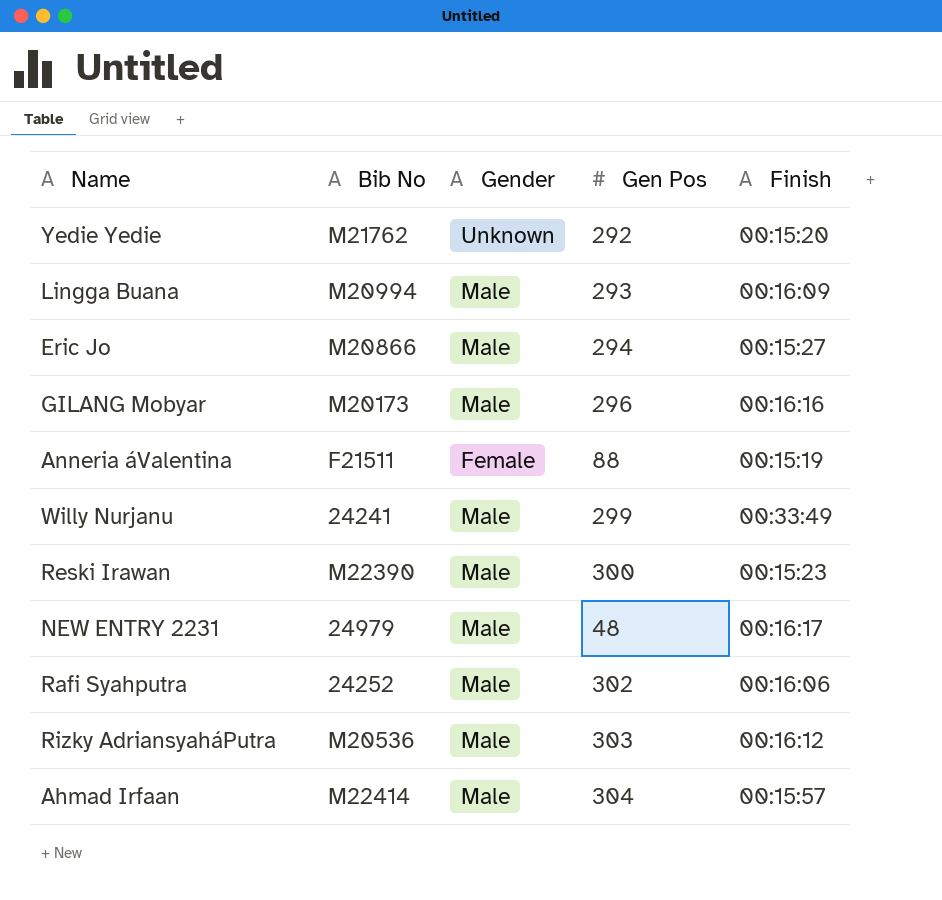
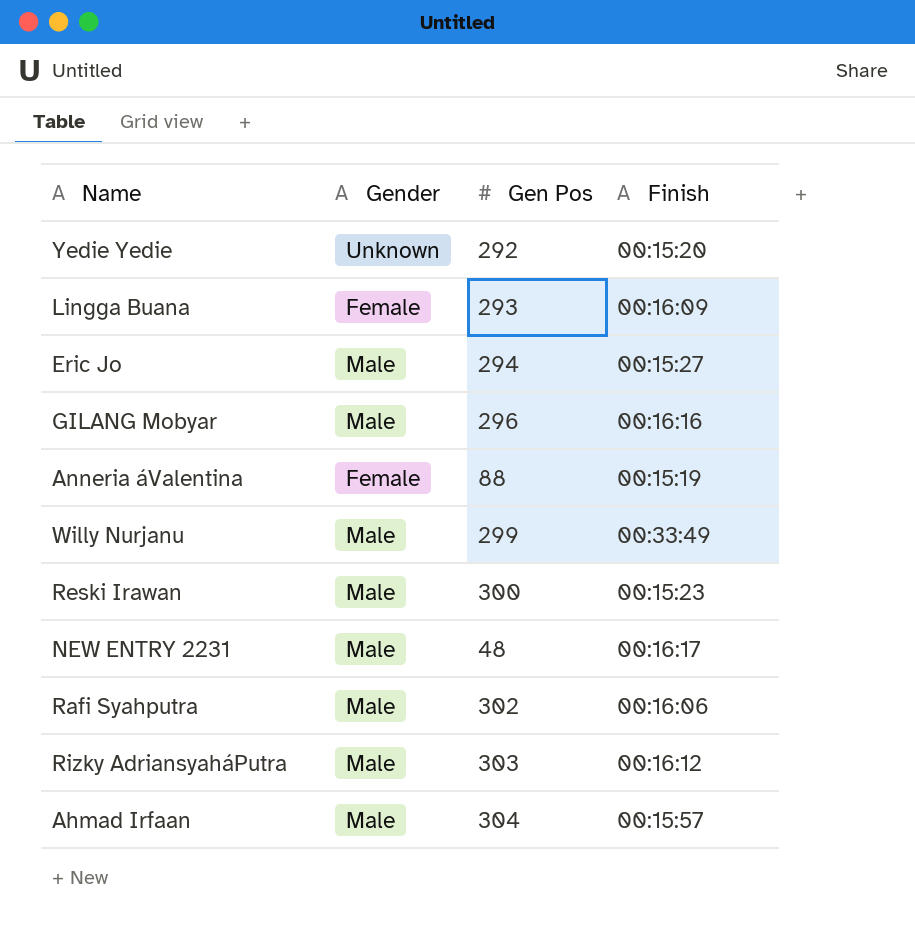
column Bib No | position: 2 -> none
Lingga Buana | Gender: Male -> Female

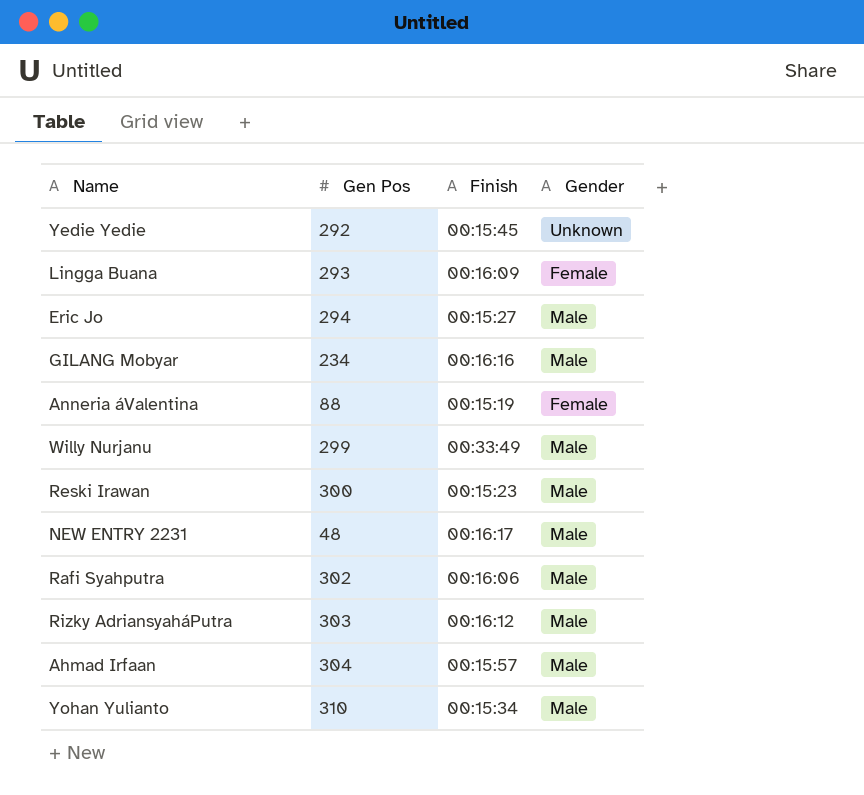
column Gender | position: 2 -> 4
Yedie Yedie | Finish: 00:15:20 -> 00:15:45
GILANG Mobyar | Gen Pos: 296 -> 234
row Yohan Yulianto: none -> 310 | 00:15:34 | Male

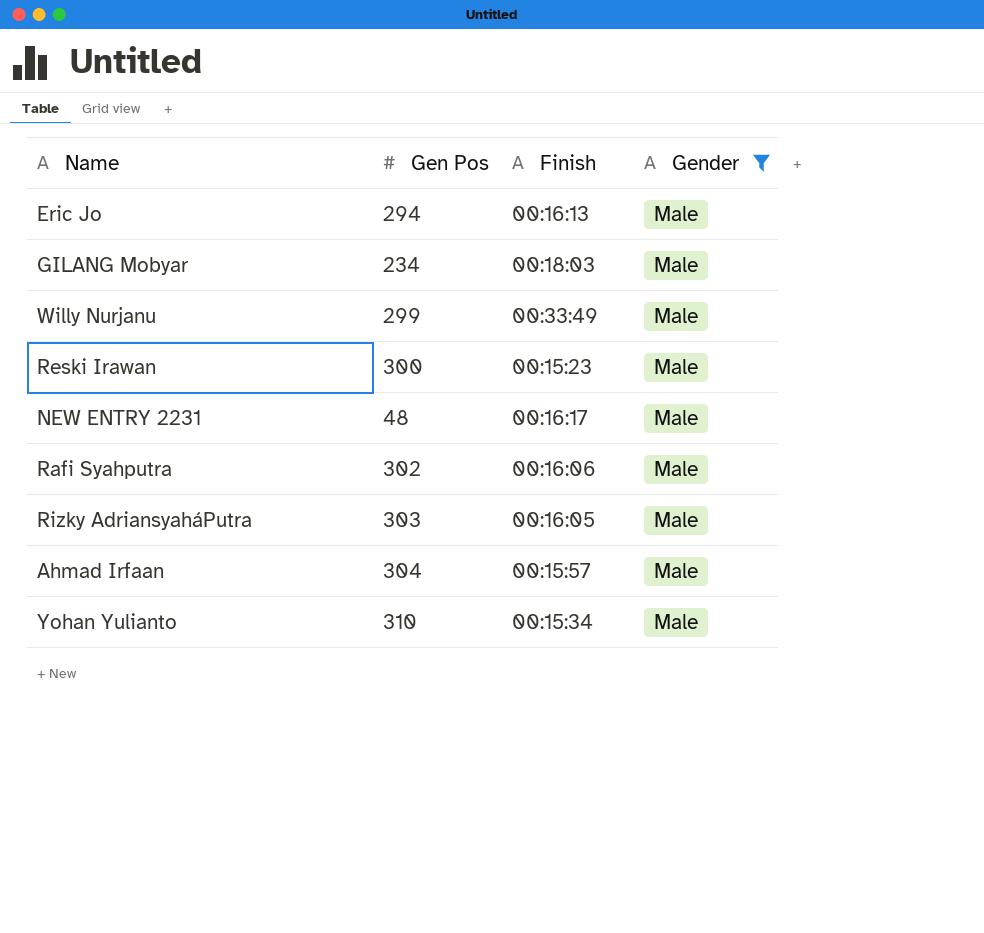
filter: none -> Gender = Male
Eric Jo | Finish: 00:15:27 -> 00:16:13
GILANG Mobyar | Finish: 00:16:16 -> 00:18:03
Rizky AdriansyaháPutra | Finish: 00:16:12 -> 00:16:05

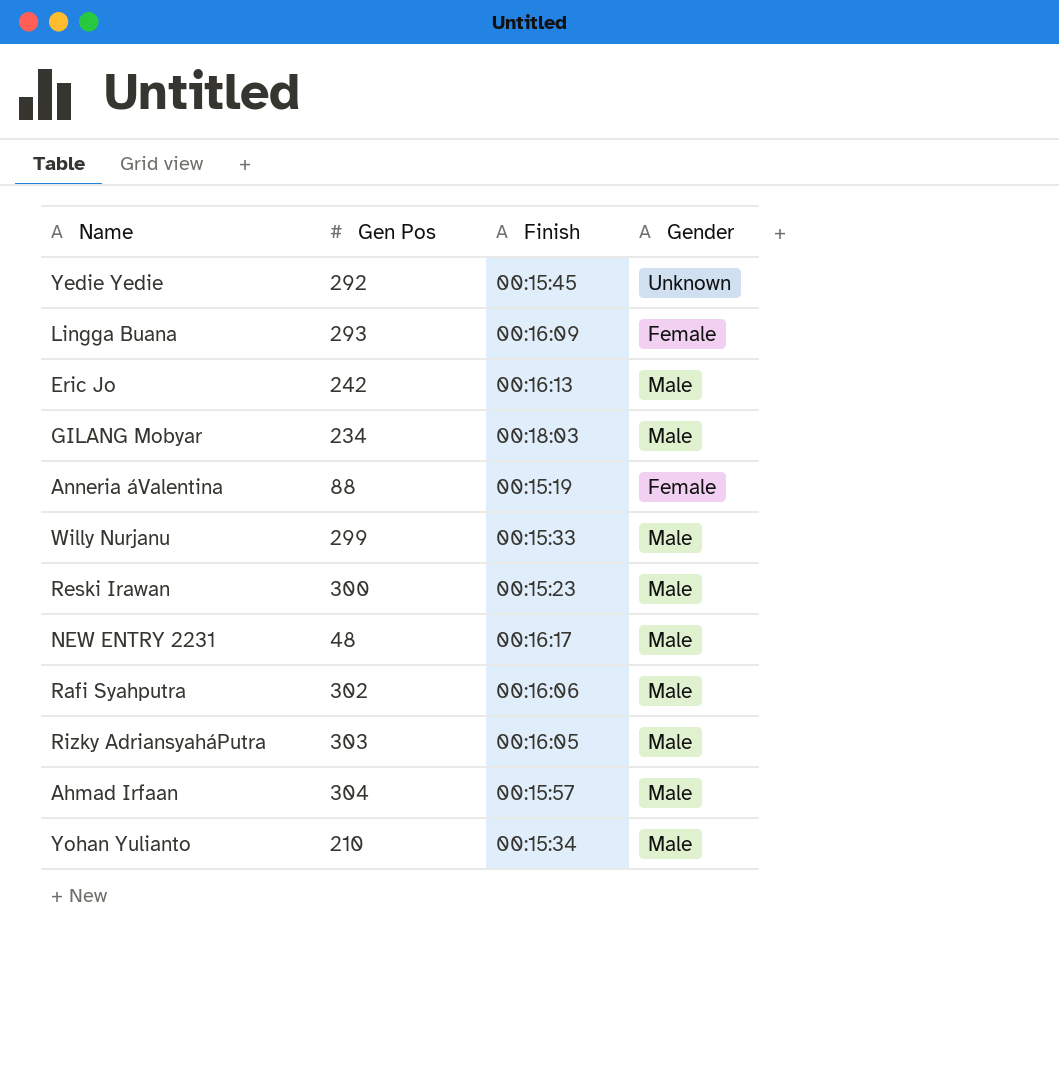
filter: Gender = Male -> none
Eric Jo | Gen Pos: 294 -> 242
Willy Nurjanu | Finish: 00:33:49 -> 00:15:33
Yohan Yulianto | Gen Pos: 310 -> 210

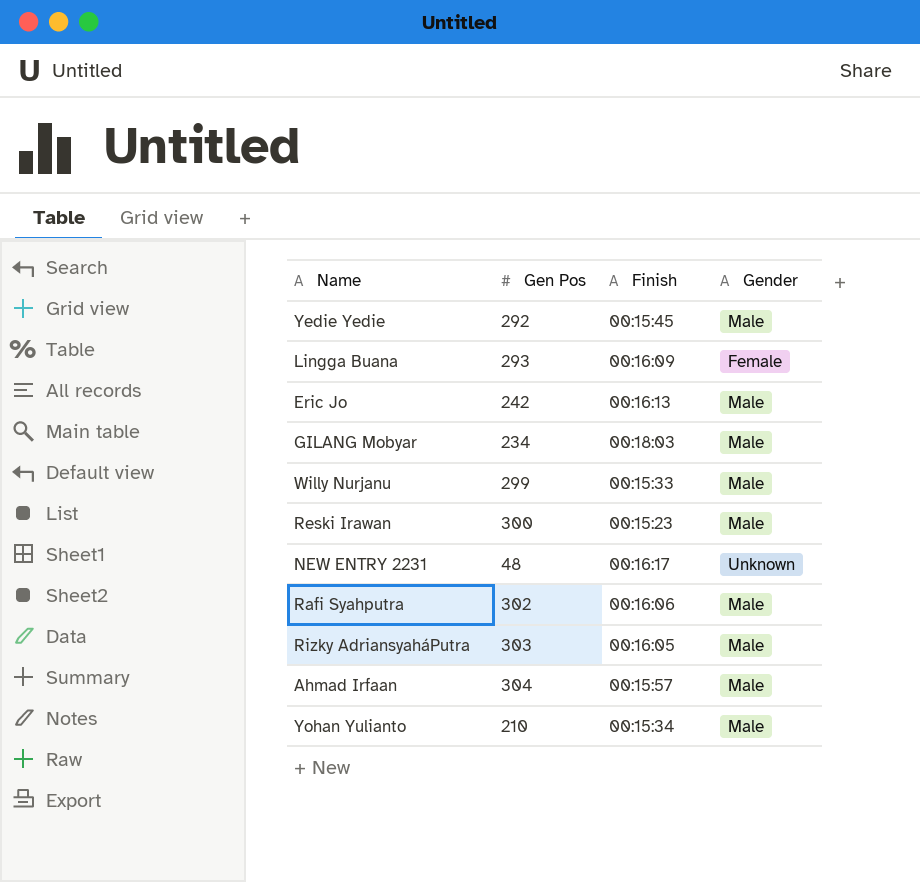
row Anneria áValentina: 88 | 00:15:19 | Female -> none
Yedie Yedie | Gender: Unknown -> Male
NEW ENTRY 2231 | Gender: Male -> Unknown

